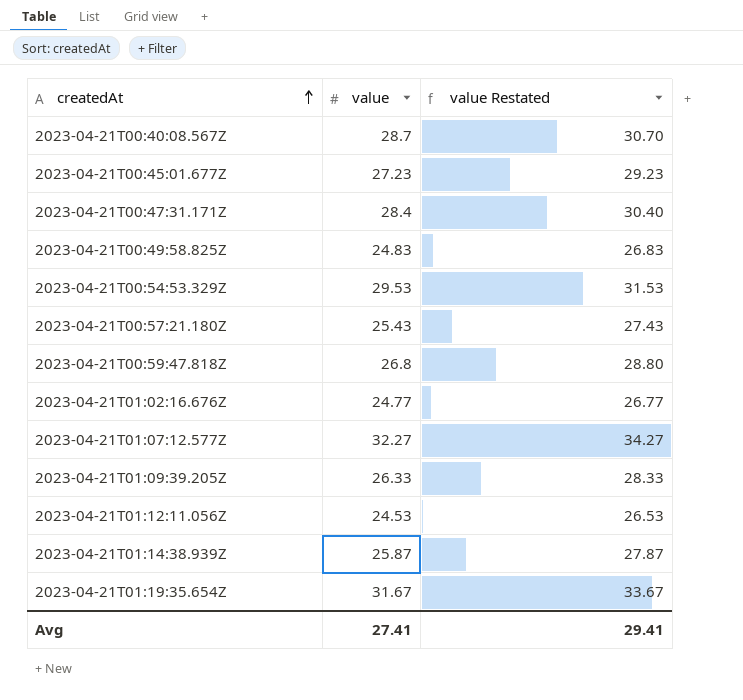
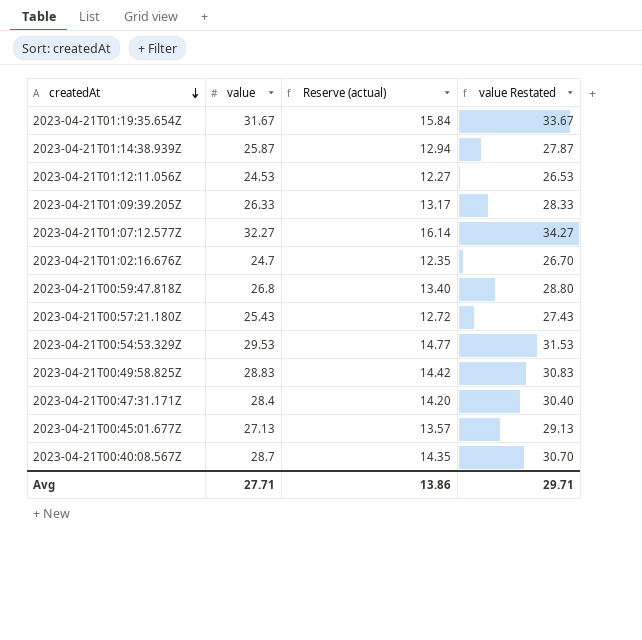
row order: createdAt ascending -> createdAt descending
column Reserve (actual) | formula: none -> [value] * 0.5
2023-04-21T01:02:16.676Z | value: 24.77 -> 24.7
2023-04-21T01:02:16.676Z | value Restated: 26.77 -> 26.70
2023-04-21T00:49:58.825Z | value: 24.83 -> 28.83
2023-04-21T00:49:58.825Z | value Restated: 26.83 -> 30.83
2023-04-21T00:45:01.677Z | value: 27.23 -> 27.13
2023-04-21T00:45:01.677Z | value Restated: 29.23 -> 29.13
Avg | value: 27.41 -> 27.71
Avg | value Restated: 29.41 -> 29.71

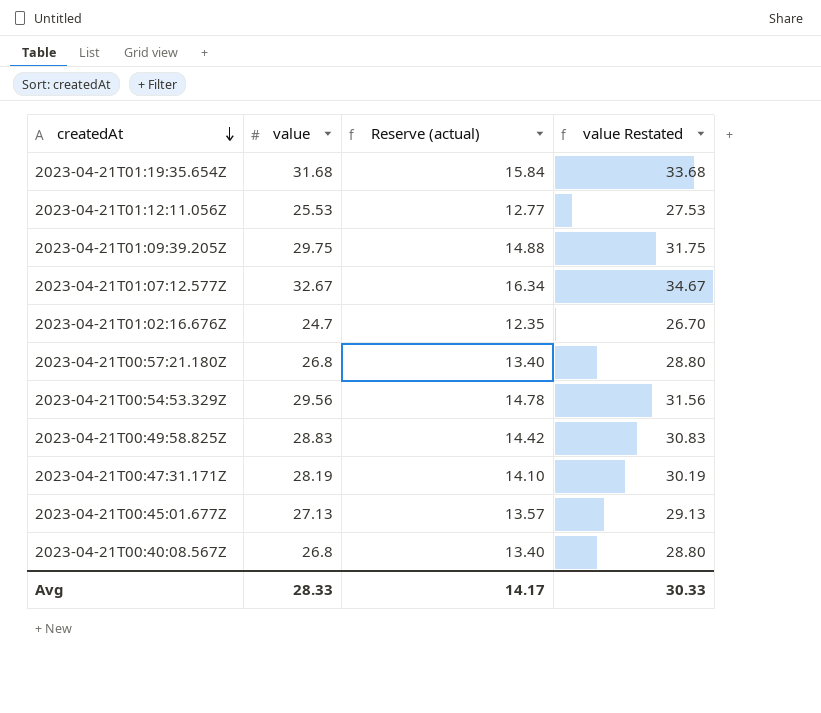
row 2023-04-21T01:14:38.939Z: 25.87 | 12.94 | 27.87 -> none
row 2023-04-21T00:59:47.818Z: 26.8 | 13.40 | 28.80 -> none
2023-04-21T01:19:35.654Z | value: 31.67 -> 31.68
2023-04-21T01:19:35.654Z | value Restated: 33.67 -> 33.68
2023-04-21T01:12:11.056Z | value: 24.53 -> 25.53
2023-04-21T01:12:11.056Z | Reserve (actual): 12.27 -> 12.77
2023-04-21T01:12:11.056Z | value Restated: 26.53 -> 27.53
2023-04-21T01:09:39.205Z | value: 26.33 -> 29.75
2023-04-21T01:09:39.205Z | Reserve (actual): 13.17 -> 14.88
2023-04-21T01:09:39.205Z | value Restated: 28.33 -> 31.75
2023-04-21T01:07:12.577Z | value: 32.27 -> 32.67
2023-04-21T01:07:12.577Z | Reserve (actual): 16.14 -> 16.34
2023-04-21T01:07:12.577Z | value Restated: 34.27 -> 34.67
2023-04-21T00:57:21.180Z | value: 25.43 -> 26.8
2023-04-21T00:57:21.180Z | Reserve (actual): 12.72 -> 13.40
2023-04-21T00:57:21.180Z | value Restated: 27.43 -> 28.80
2023-04-21T00:54:53.329Z | value: 29.53 -> 29.56
2023-04-21T00:54:53.329Z | Reserve (actual): 14.77 -> 14.78
2023-04-21T00:54:53.329Z | value Restated: 31.53 -> 31.56
2023-04-21T00:47:31.171Z | value: 28.4 -> 28.19
2023-04-21T00:47:31.171Z | Reserve (actual): 14.20 -> 14.10
2023-04-21T00:47:31.171Z | value Restated: 30.40 -> 30.19
2023-04-21T00:40:08.567Z | value: 28.7 -> 26.8
2023-04-21T00:40:08.567Z | Reserve (actual): 14.35 -> 13.40
2023-04-21T00:40:08.567Z | value Restated: 30.70 -> 28.80
Avg | value: 27.71 -> 28.33
Avg | Reserve (actual): 13.86 -> 14.17
Avg | value Restated: 29.71 -> 30.33

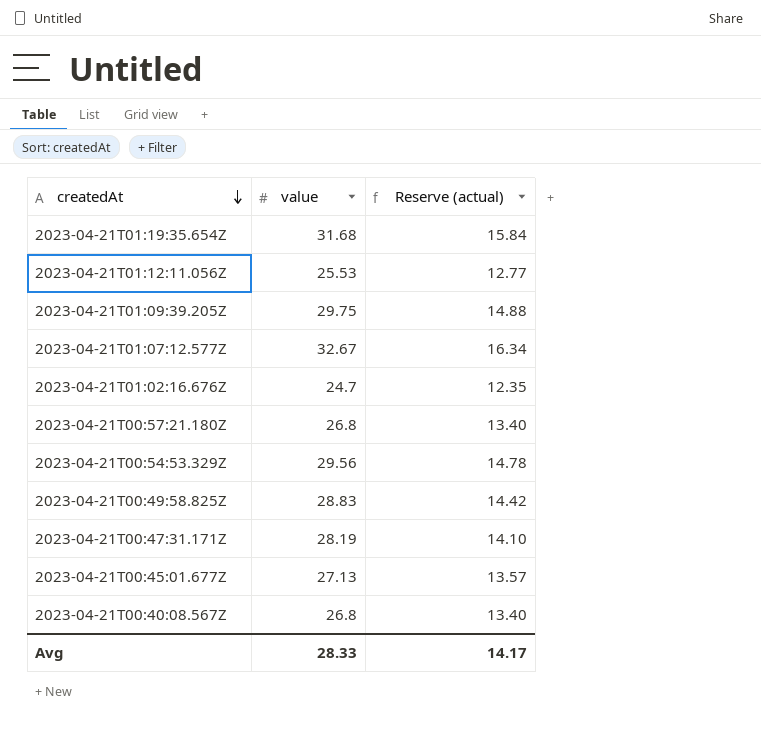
column value Restated | formula: [value] + 2 -> none

